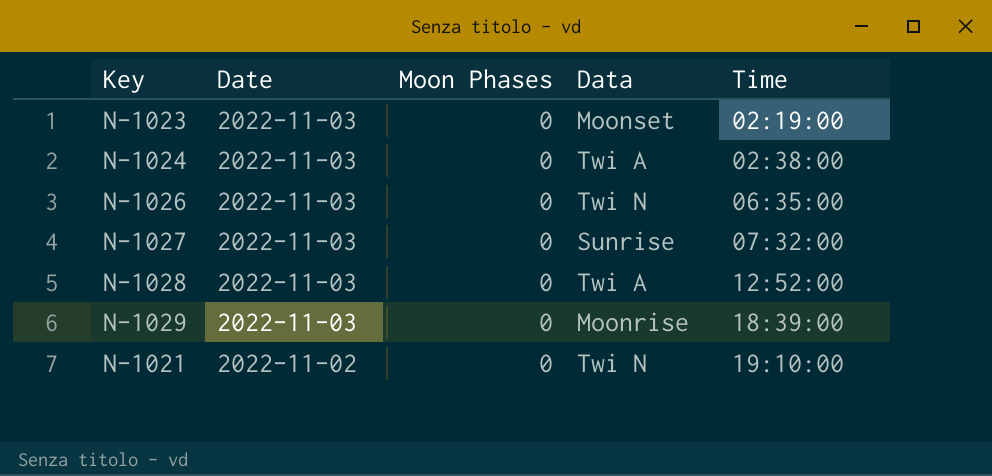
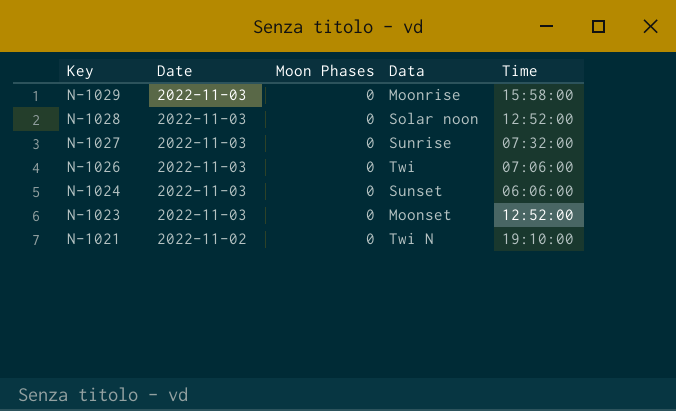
row order: Date descending -> Key descending
N-1029 | Time: 18:39:00 -> 15:58:00
N-1028 | Data: Twi A -> Solar noon
N-1026 | Data: Twi N -> Twi
N-1026 | Time: 06:35:00 -> 07:06:00
N-1024 | Data: Twi A -> Sunset
N-1024 | Time: 02:38:00 -> 06:06:00
N-1023 | Time: 02:19:00 -> 12:52:00

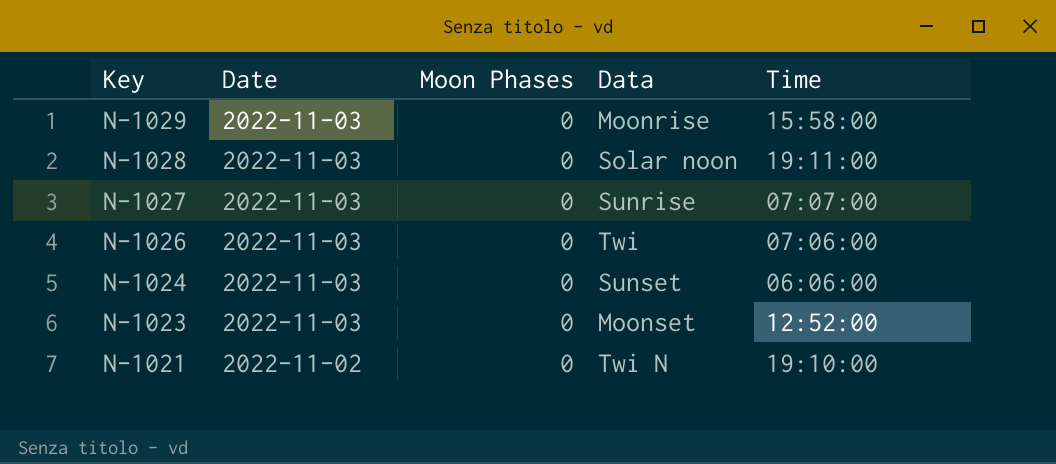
N-1028 | Time: 12:52:00 -> 19:11:00
N-1027 | Time: 07:32:00 -> 07:07:00

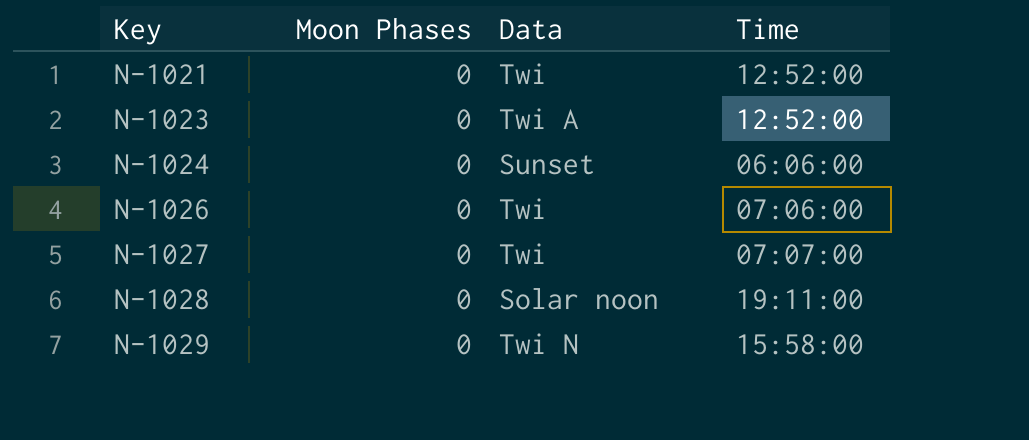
row order: Key descending -> Key ascending
column Date | position: 2 -> none
N-1021 | Data: Twi N -> Twi
N-1021 | Time: 19:10:00 -> 12:52:00
N-1023 | Data: Moonset -> Twi A
N-1027 | Data: Sunrise -> Twi
N-1029 | Data: Moonrise -> Twi N

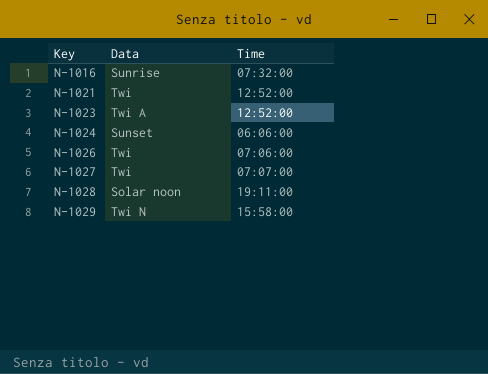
column Moon Phases | position: 2 -> none
row N-1016: none -> Sunrise | 07:32:00

